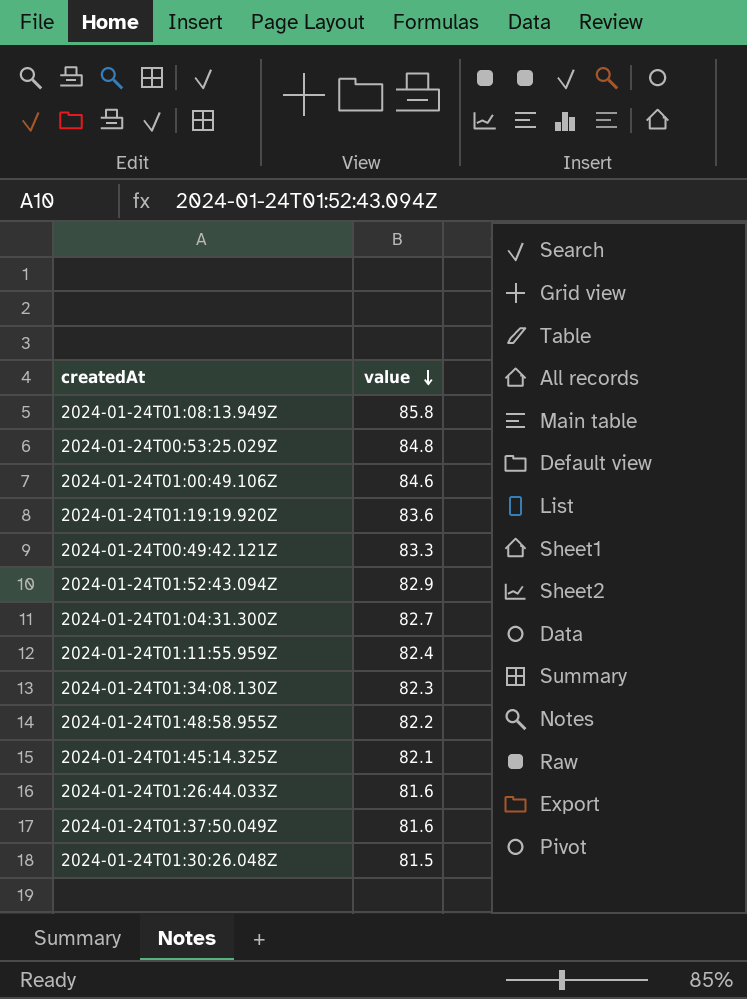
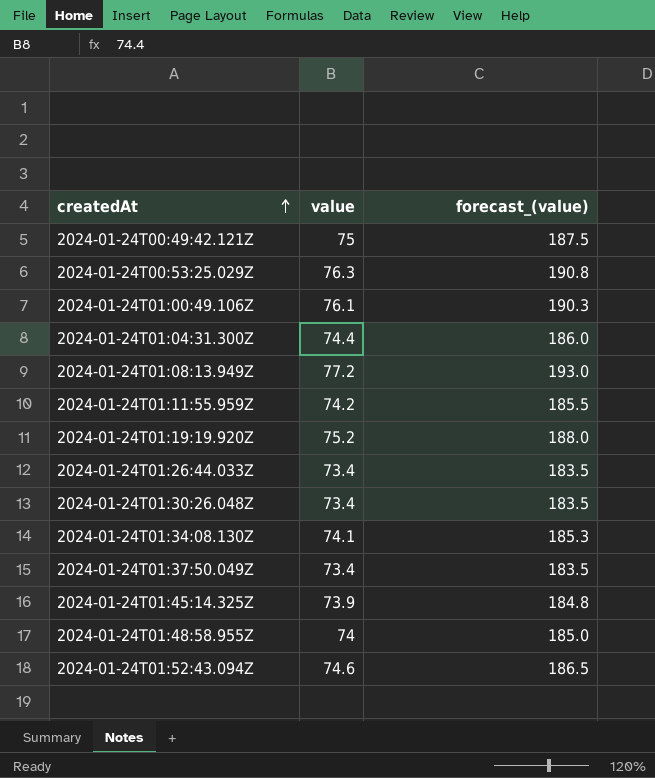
row order: value descending -> createdAt ascending
column forecast_(value) | formula: none -> [value] * 2.5
2024-01-24T00:49:42.121Z | value: 83.3 -> 75
2024-01-24T00:53:25.029Z | value: 84.8 -> 76.3
2024-01-24T01:00:49.106Z | value: 84.6 -> 76.1
2024-01-24T01:04:31.300Z | value: 82.7 -> 74.4
2024-01-24T01:08:13.949Z | value: 85.8 -> 77.2
2024-01-24T01:11:55.959Z | value: 82.4 -> 74.2
2024-01-24T01:19:19.920Z | value: 83.6 -> 75.2
2024-01-24T01:26:44.033Z | value: 81.6 -> 73.4
2024-01-24T01:30:26.048Z | value: 81.5 -> 73.4
2024-01-24T01:34:08.130Z | value: 82.3 -> 74.1
2024-01-24T01:37:50.049Z | value: 81.6 -> 73.4
2024-01-24T01:45:14.325Z | value: 82.1 -> 73.9
2024-01-24T01:48:58.955Z | value: 82.2 -> 74
2024-01-24T01:52:43.094Z | value: 82.9 -> 74.6

